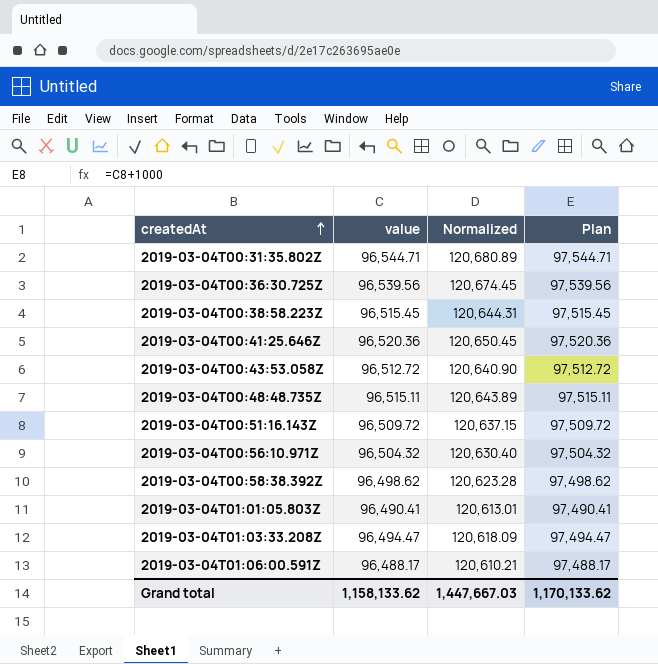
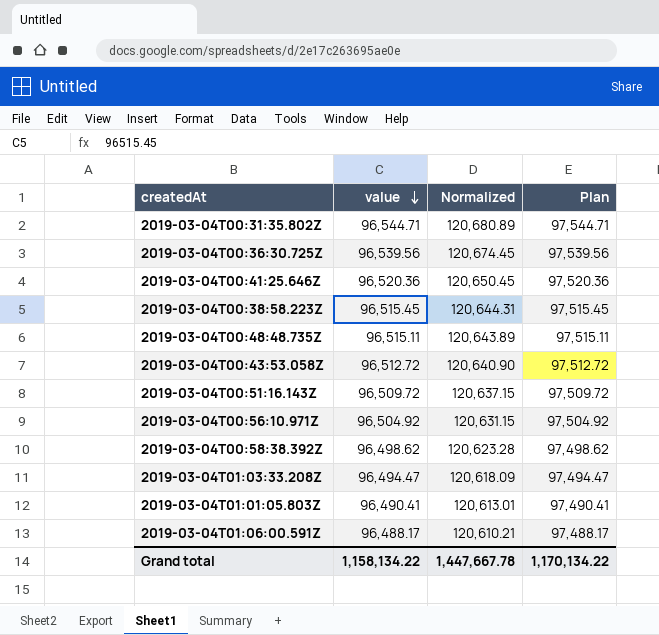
row order: createdAt ascending -> value descending
2019-03-04T00:56:10.971Z | value: 96,504.32 -> 96,504.92
2019-03-04T00:56:10.971Z | Normalized: 120,630.40 -> 120,631.15
2019-03-04T00:56:10.971Z | Plan: 97,504.32 -> 97,504.92
Grand total | value: 1,158,133.62 -> 1,158,134.22
Grand total | Normalized: 1,447,667.03 -> 1,447,667.78
Grand total | Plan: 1,170,133.62 -> 1,170,134.22

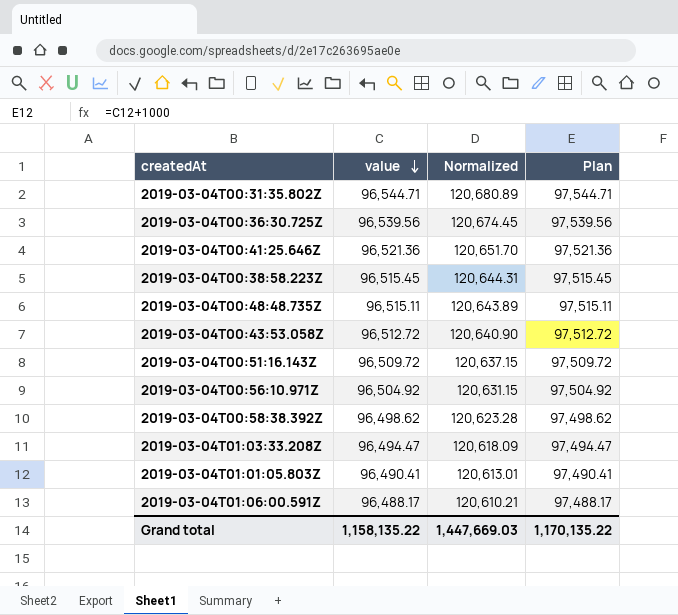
2019-03-04T00:41:25.646Z | value: 96,520.36 -> 96,521.36
2019-03-04T00:41:25.646Z | Normalized: 120,650.45 -> 120,651.70
2019-03-04T00:41:25.646Z | Plan: 97,520.36 -> 97,521.36
Grand total | value: 1,158,134.22 -> 1,158,135.22
Grand total | Normalized: 1,447,667.78 -> 1,447,669.03
Grand total | Plan: 1,170,134.22 -> 1,170,135.22

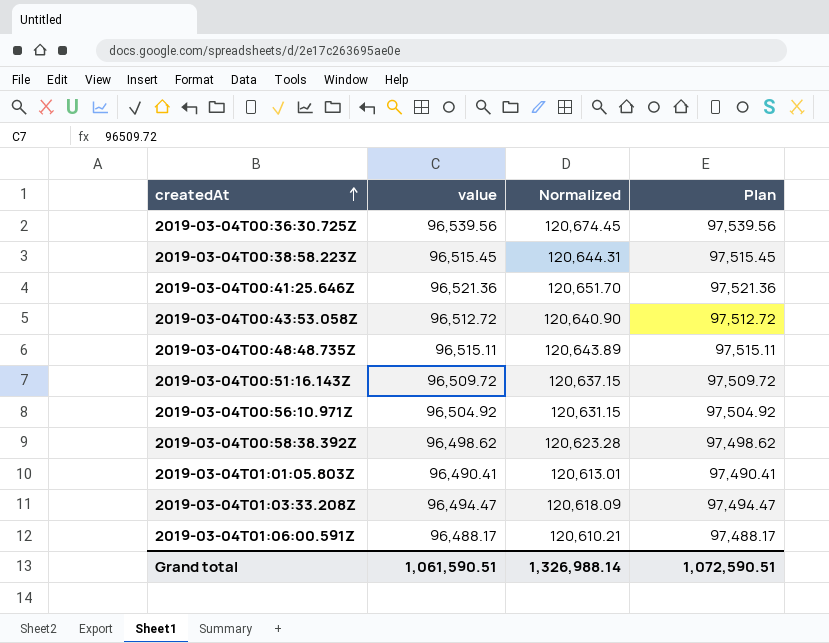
row order: value descending -> createdAt ascending
row 2019-03-04T00:31:35.802Z: 96,544.71 | 120,680.89 | 97,544.71 -> none
Grand total | value: 1,158,135.22 -> 1,061,590.51
Grand total | Normalized: 1,447,669.03 -> 1,326,988.14
Grand total | Plan: 1,170,135.22 -> 1,072,590.51

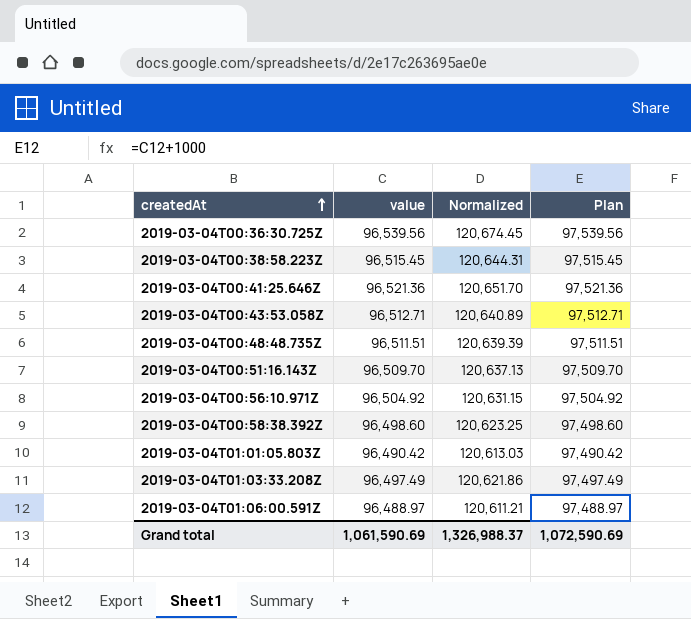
2019-03-04T00:43:53.058Z | value: 96,512.72 -> 96,512.71
2019-03-04T00:43:53.058Z | Normalized: 120,640.90 -> 120,640.89
2019-03-04T00:43:53.058Z | Plan: 97,512.72 -> 97,512.71
2019-03-04T00:48:48.735Z | value: 96,515.11 -> 96,511.51
2019-03-04T00:48:48.735Z | Normalized: 120,643.89 -> 120,639.39
2019-03-04T00:48:48.735Z | Plan: 97,515.11 -> 97,511.51
2019-03-04T00:51:16.143Z | value: 96,509.72 -> 96,509.70
2019-03-04T00:51:16.143Z | Normalized: 120,637.15 -> 120,637.13
2019-03-04T00:51:16.143Z | Plan: 97,509.72 -> 97,509.70
2019-03-04T00:58:38.392Z | value: 96,498.62 -> 96,498.60
2019-03-04T00:58:38.392Z | Normalized: 120,623.28 -> 120,623.25
2019-03-04T00:58:38.392Z | Plan: 97,498.62 -> 97,498.60
2019-03-04T01:01:05.803Z | value: 96,490.41 -> 96,490.42
2019-03-04T01:01:05.803Z | Normalized: 120,613.01 -> 120,613.03
2019-03-04T01:01:05.803Z | Plan: 97,490.41 -> 97,490.42
2019-03-04T01:03:33.208Z | value: 96,494.47 -> 96,497.49
2019-03-04T01:03:33.208Z | Normalized: 120,618.09 -> 120,621.86
2019-03-04T01:03:33.208Z | Plan: 97,494.47 -> 97,497.49
2019-03-04T01:06:00.591Z | value: 96,488.17 -> 96,488.97
2019-03-04T01:06:00.591Z | Normalized: 120,610.21 -> 120,611.21
2019-03-04T01:06:00.591Z | Plan: 97,488.17 -> 97,488.97
Grand total | value: 1,061,590.51 -> 1,061,590.69
Grand total | Normalized: 1,326,988.14 -> 1,326,988.37
Grand total | Plan: 1,072,590.51 -> 1,072,590.69

